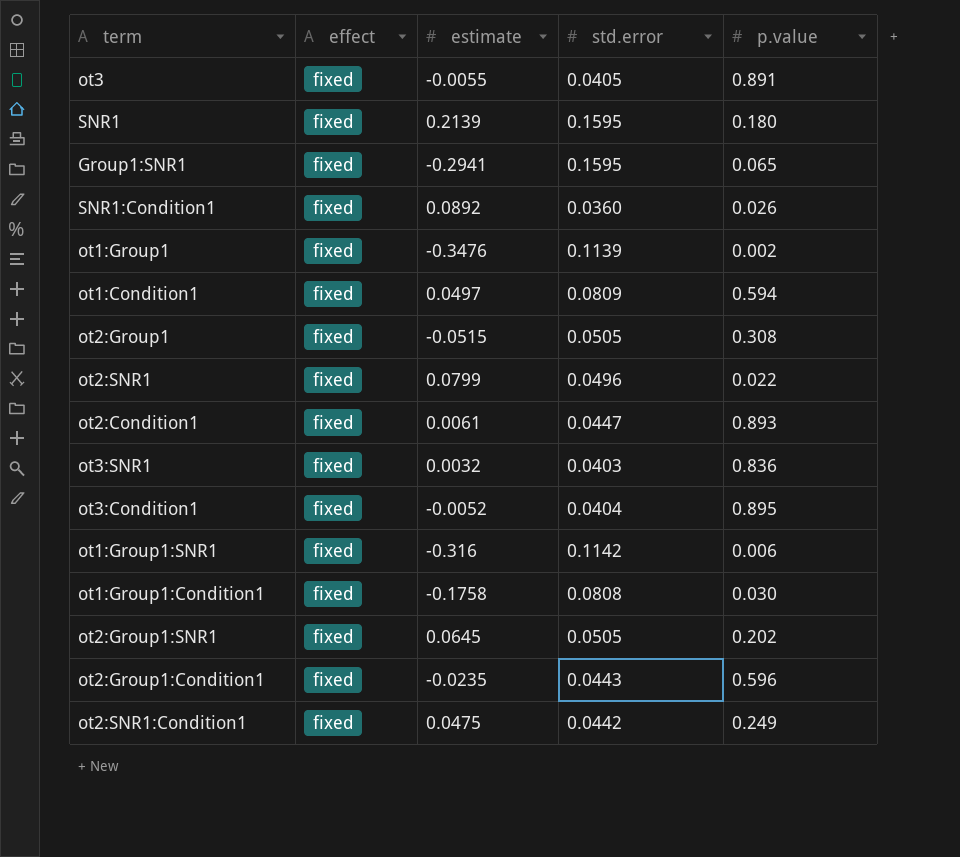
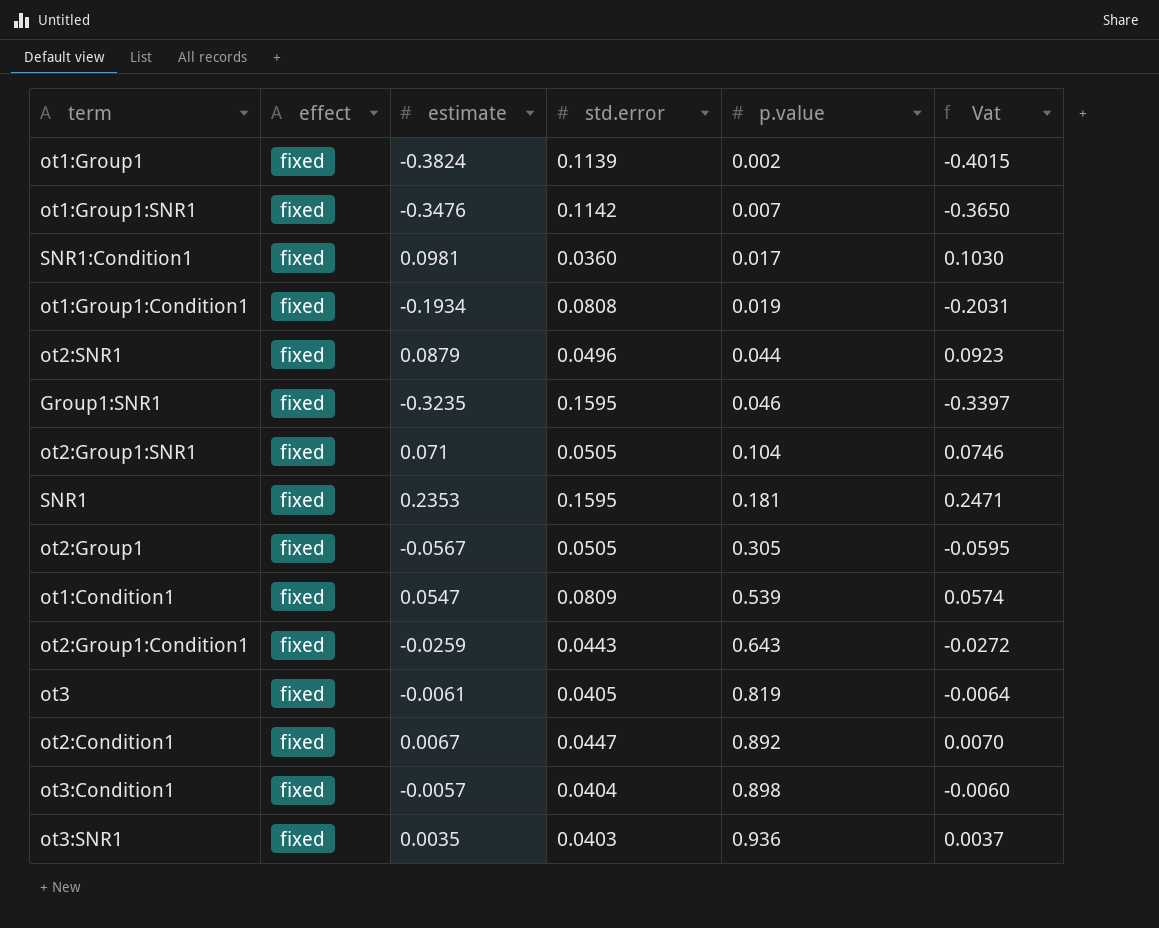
row order: none -> p.value ascending
column Vat | formula: none -> [estimate] * 1.05
row ot2:SNR1:Condition1: fixed | 0.0475 | 0.0442 | 0.249 -> none
ot1:Group1 | estimate: -0.3476 -> -0.3824
ot1:Group1:SNR1 | estimate: -0.316 -> -0.3476
ot1:Group1:SNR1 | p.value: 0.006 -> 0.007
SNR1:Condition1 | estimate: 0.0892 -> 0.0981
SNR1:Condition1 | p.value: 0.026 -> 0.017
ot1:Group1:Condition1 | estimate: -0.1758 -> -0.1934
ot1:Group1:Condition1 | p.value: 0.030 -> 0.019
ot2:SNR1 | estimate: 0.0799 -> 0.0879
ot2:SNR1 | p.value: 0.022 -> 0.044
Group1:SNR1 | estimate: -0.2941 -> -0.3235
Group1:SNR1 | p.value: 0.065 -> 0.046
ot2:Group1:SNR1 | estimate: 0.0645 -> 0.071
ot2:Group1:SNR1 | p.value: 0.202 -> 0.104
SNR1 | estimate: 0.2139 -> 0.2353
SNR1 | p.value: 0.180 -> 0.181
ot2:Group1 | estimate: -0.0515 -> -0.0567
ot2:Group1 | p.value: 0.308 -> 0.305
ot1:Condition1 | estimate: 0.0497 -> 0.0547
ot1:Condition1 | p.value: 0.594 -> 0.539
ot2:Group1:Condition1 | estimate: -0.0235 -> -0.0259
ot2:Group1:Condition1 | p.value: 0.596 -> 0.643
ot3 | estimate: -0.0055 -> -0.0061
ot3 | p.value: 0.891 -> 0.819
ot2:Condition1 | estimate: 0.0061 -> 0.0067
ot2:Condition1 | p.value: 0.893 -> 0.892
ot3:Condition1 | estimate: -0.0052 -> -0.0057
ot3:Condition1 | p.value: 0.895 -> 0.898
ot3:SNR1 | estimate: 0.0032 -> 0.0035
ot3:SNR1 | p.value: 0.836 -> 0.936

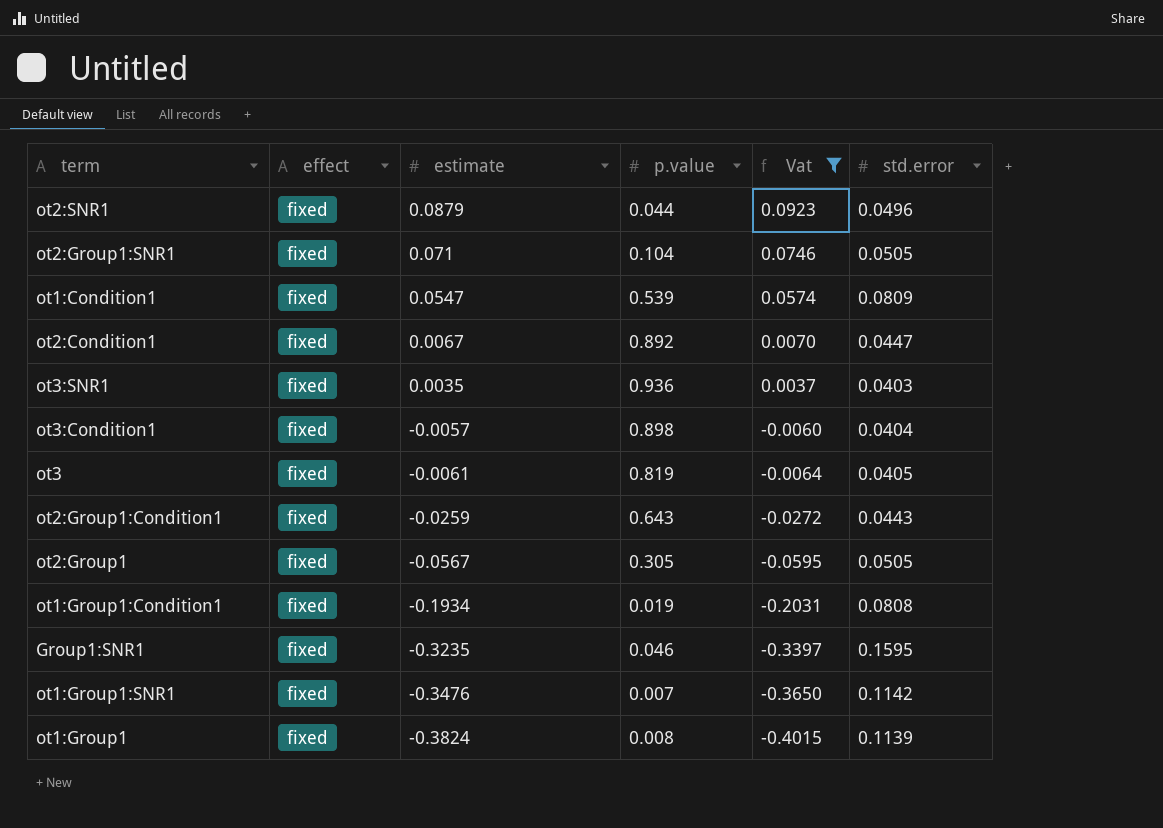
filter: none -> Vat <= 0.0923
row order: p.value ascending -> estimate descending
column std.error | position: 4 -> 6
ot1:Group1 | p.value: 0.002 -> 0.008

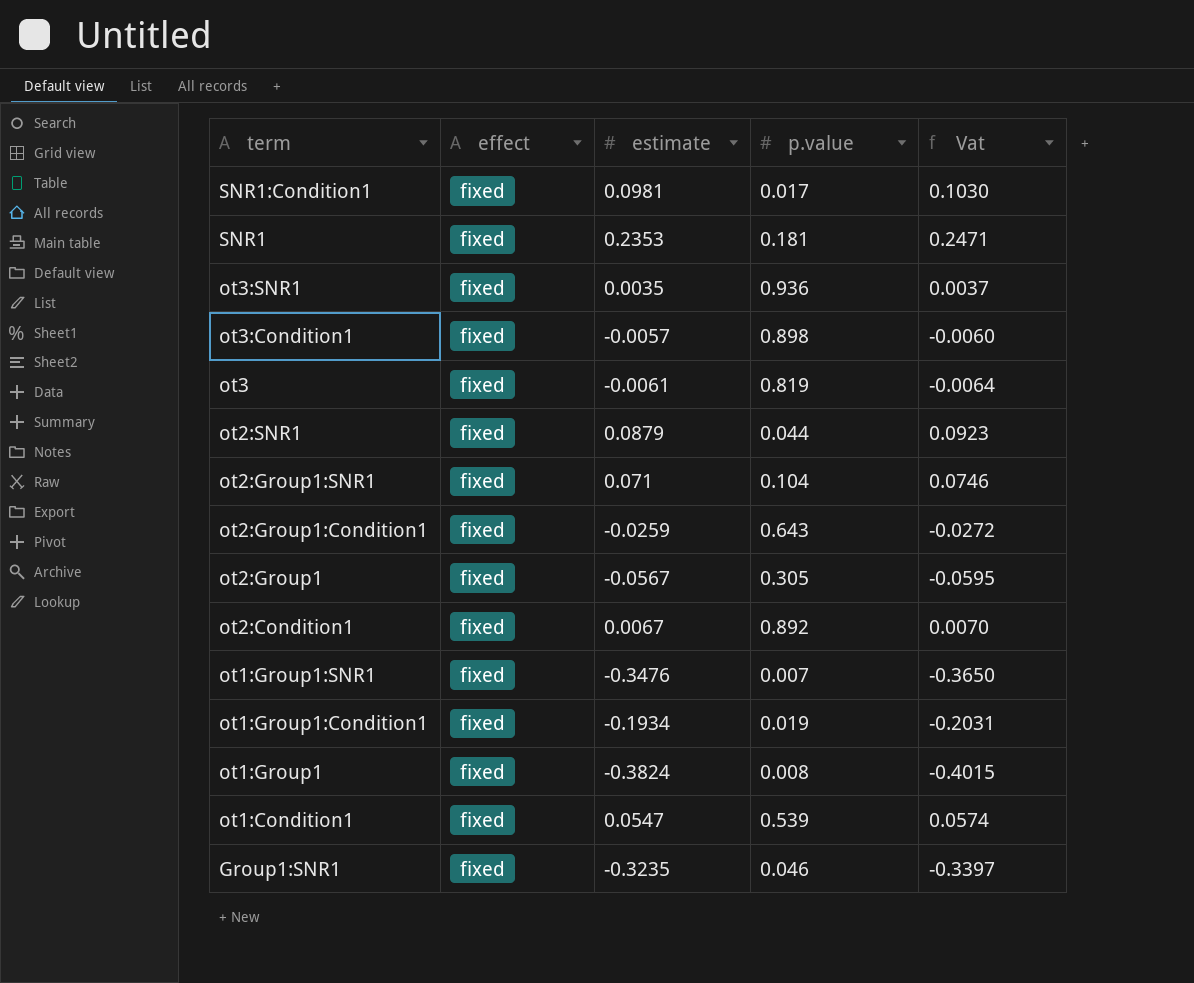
filter: Vat <= 0.0923 -> none
row order: estimate descending -> term descending
column std.error | position: 6 -> none

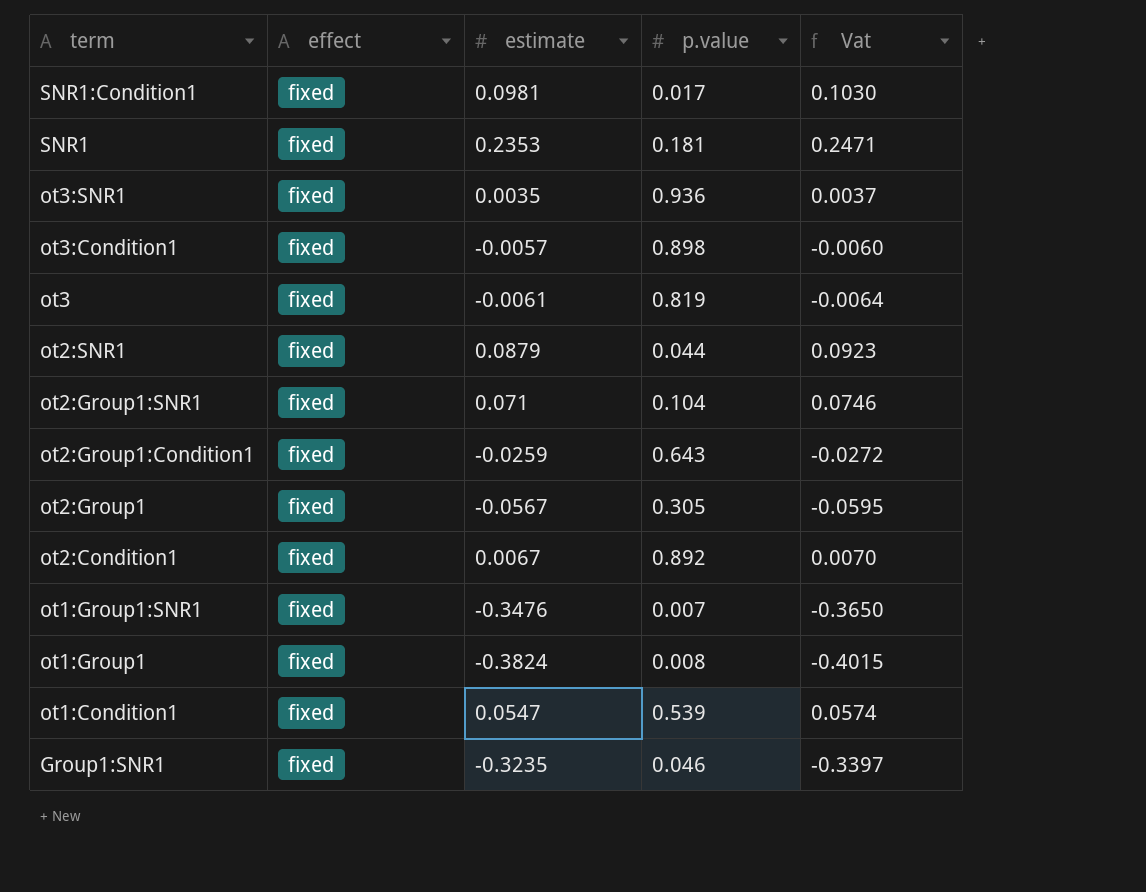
row ot1:Group1:Condition1: fixed | -0.1934 | 0.019 | -0.2031 -> none

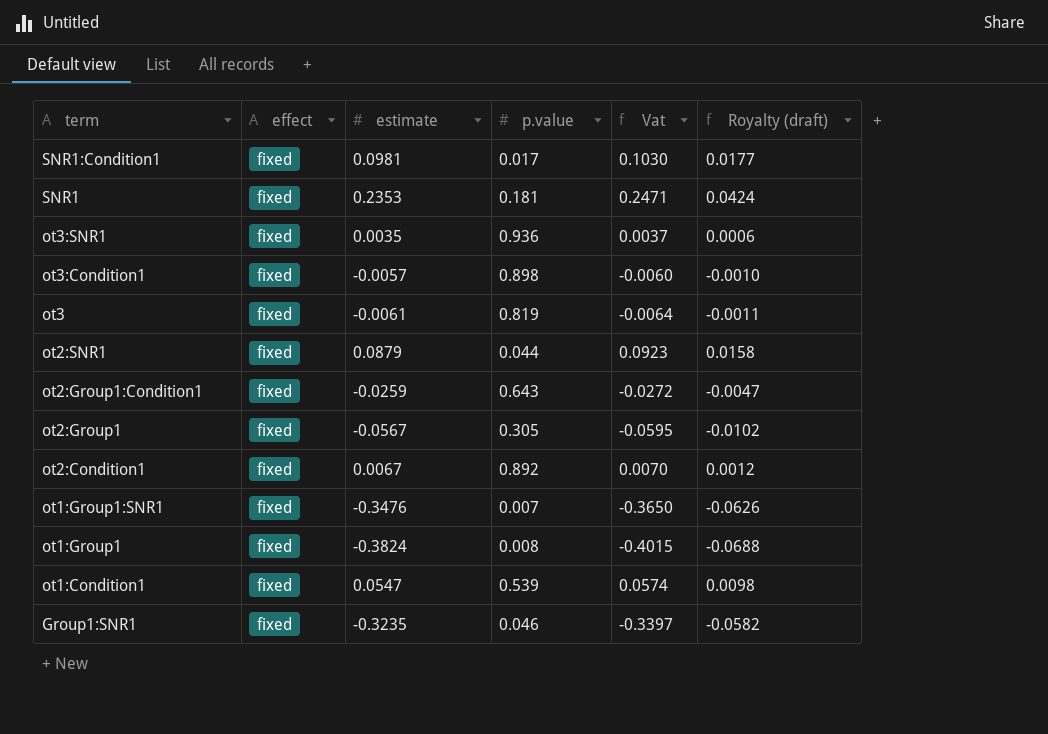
column Royalty (draft) | formula: none -> [estimate] * 0.18
row ot2:Group1:SNR1: fixed | 0.071 | 0.104 | 0.0746 -> none

